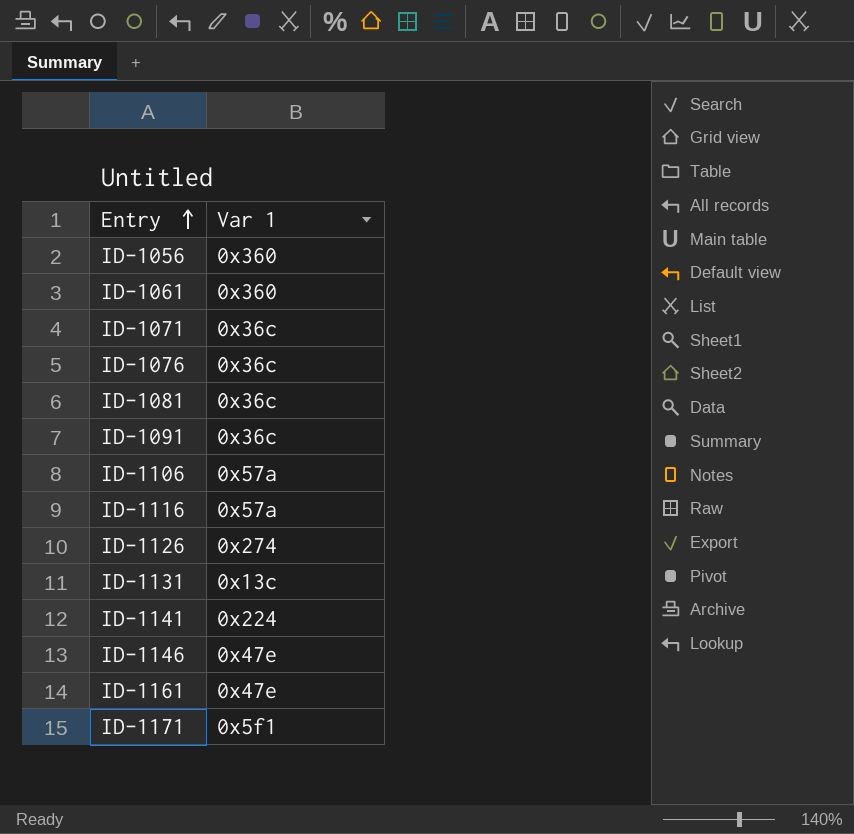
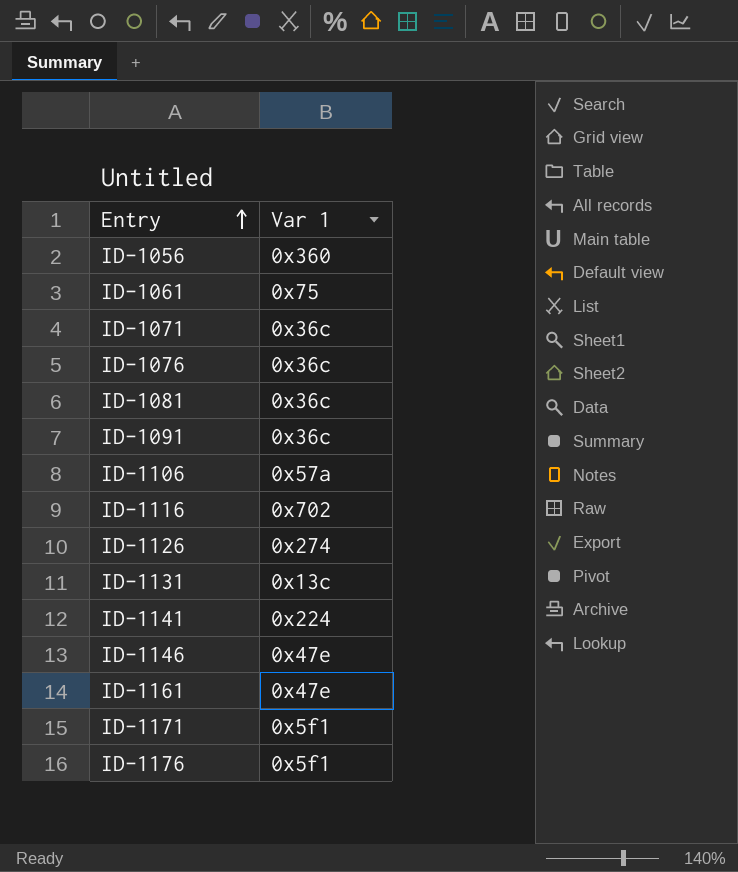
ID-1061 | Var 1: 0x360 -> 0x75
ID-1116 | Var 1: 0x57a -> 0x702
row ID-1176: none -> 0x5f1

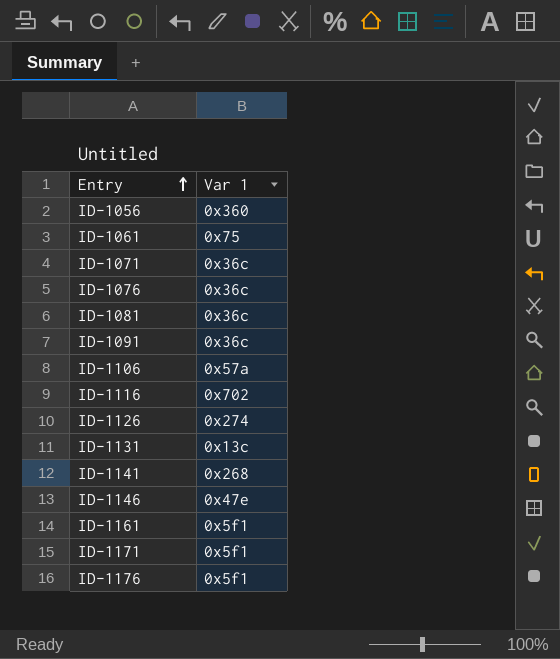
ID-1141 | Var 1: 0x224 -> 0x268
ID-1161 | Var 1: 0x47e -> 0x5f1

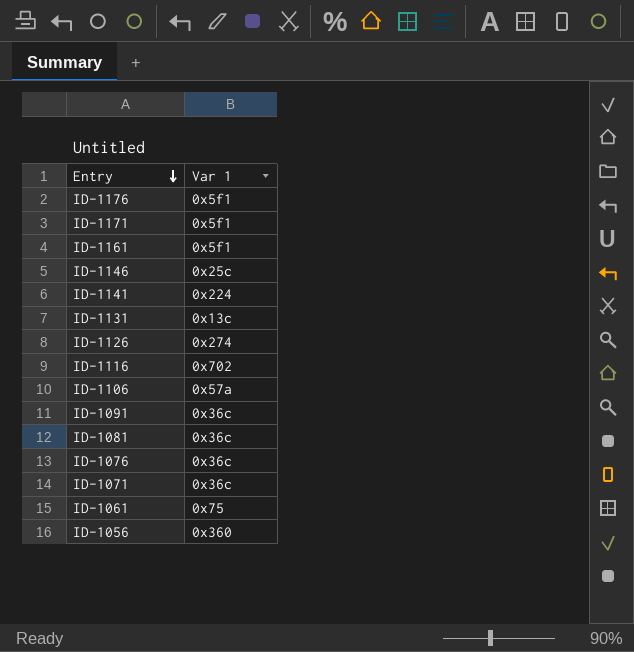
row order: Entry ascending -> Entry descending
ID-1146 | Var 1: 0x47e -> 0x25c
ID-1141 | Var 1: 0x268 -> 0x224

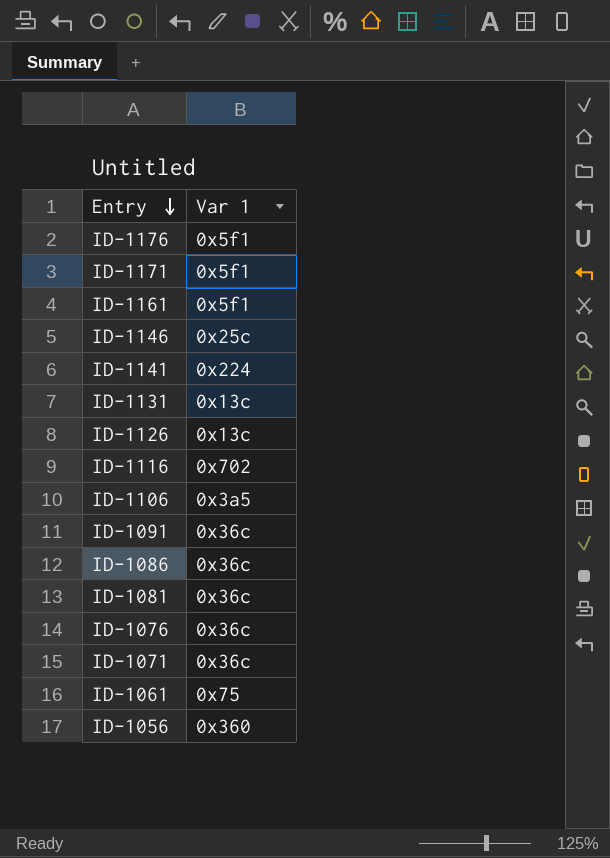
ID-1126 | Var 1: 0x274 -> 0x13c
ID-1106 | Var 1: 0x57a -> 0x3a5
row ID-1086: none -> 0x36c

